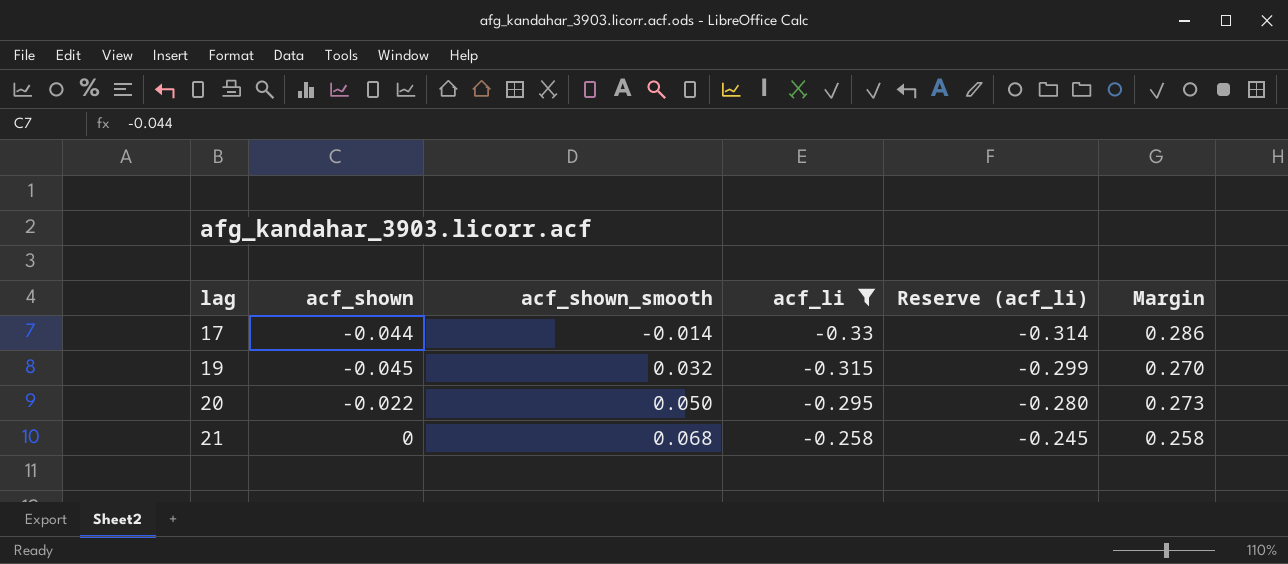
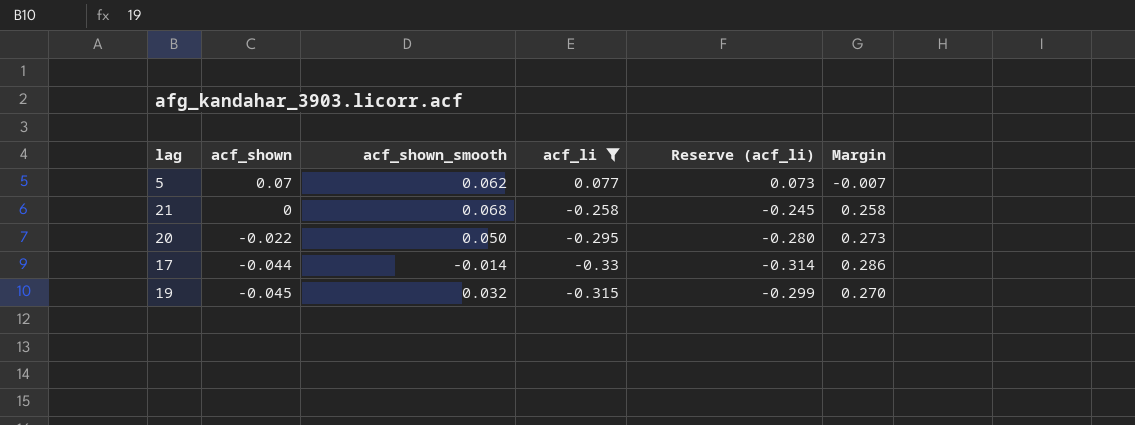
row order: lag ascending -> acf_shown descending
row 5: none -> 0.07 | 0.062 | 0.077 | 0.073 | -0.007

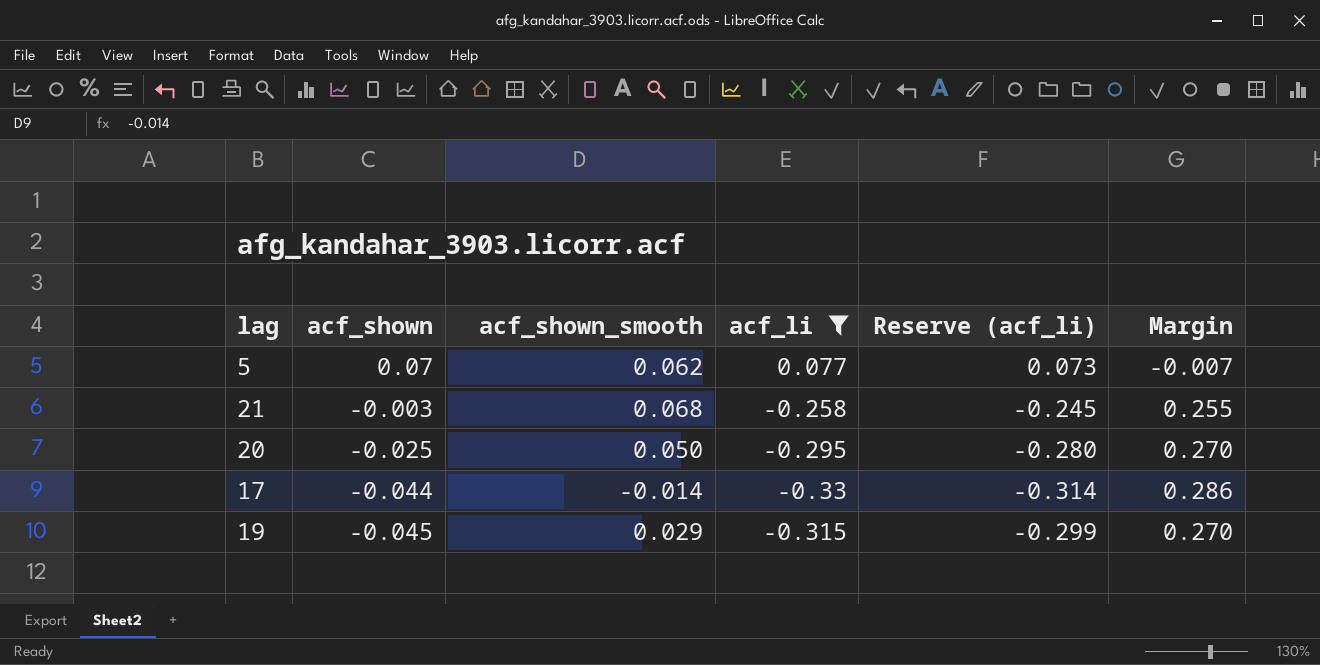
21 | acf_shown: 0 -> -0.003
21 | Margin: 0.258 -> 0.255
20 | acf_shown: -0.022 -> -0.025
20 | Margin: 0.273 -> 0.270
19 | acf_shown_smooth: 0.032 -> 0.029

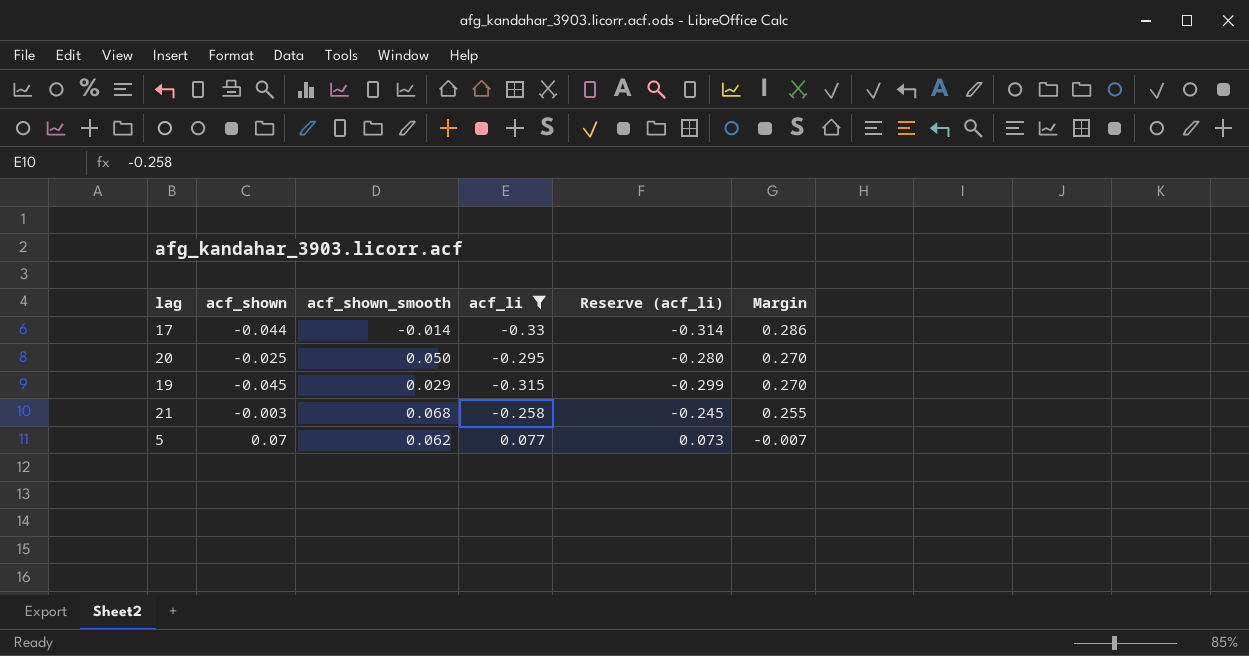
row order: acf_shown descending -> Margin descending

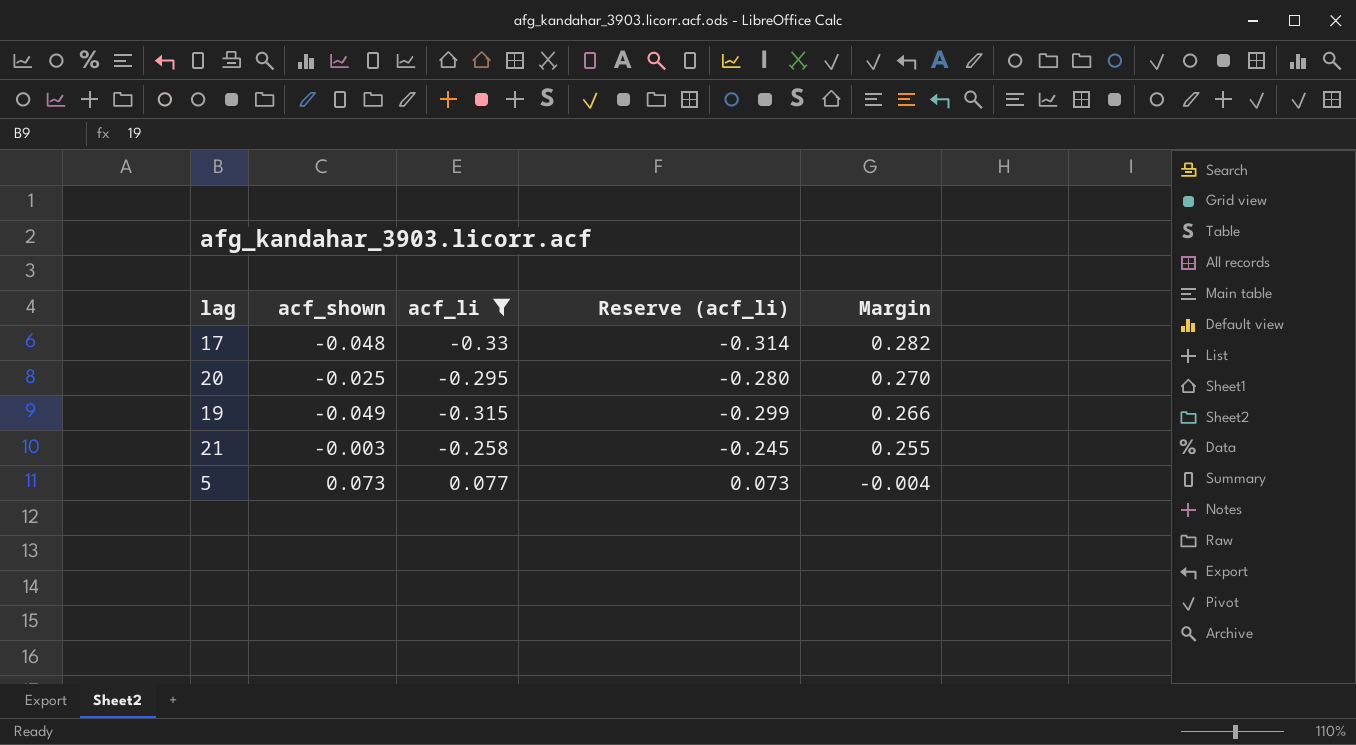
column acf_shown_smooth | position: 3 -> none
17 | acf_shown: -0.044 -> -0.048
17 | Margin: 0.286 -> 0.282
19 | acf_shown: -0.045 -> -0.049
19 | Margin: 0.270 -> 0.266
5 | acf_shown: 0.07 -> 0.073
5 | Margin: -0.007 -> -0.004

